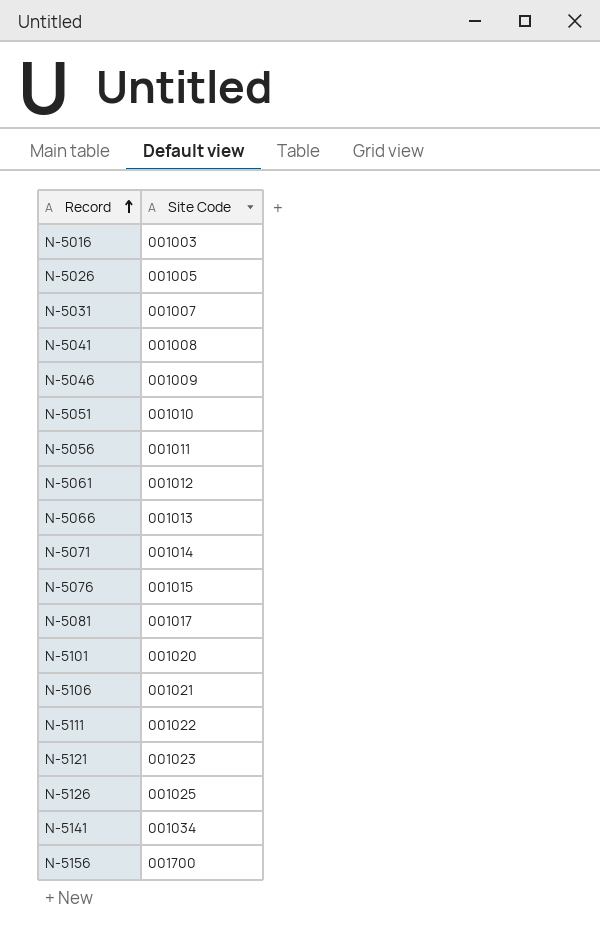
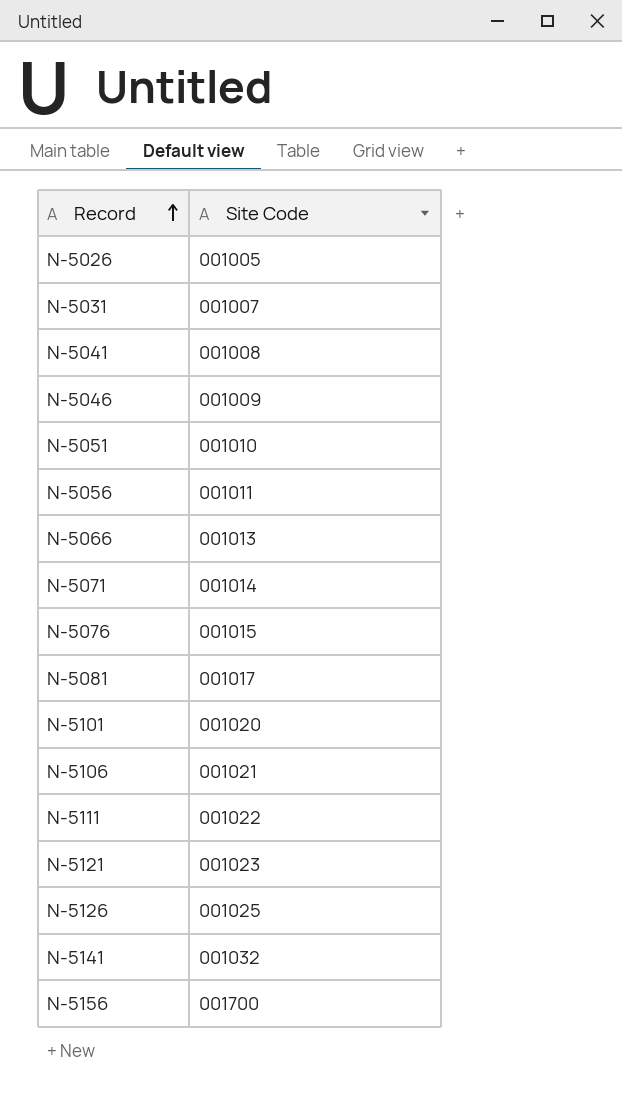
row N-5016: 001003 -> none
row N-5061: 001012 -> none
N-5141 | Site Code: 001034 -> 001032

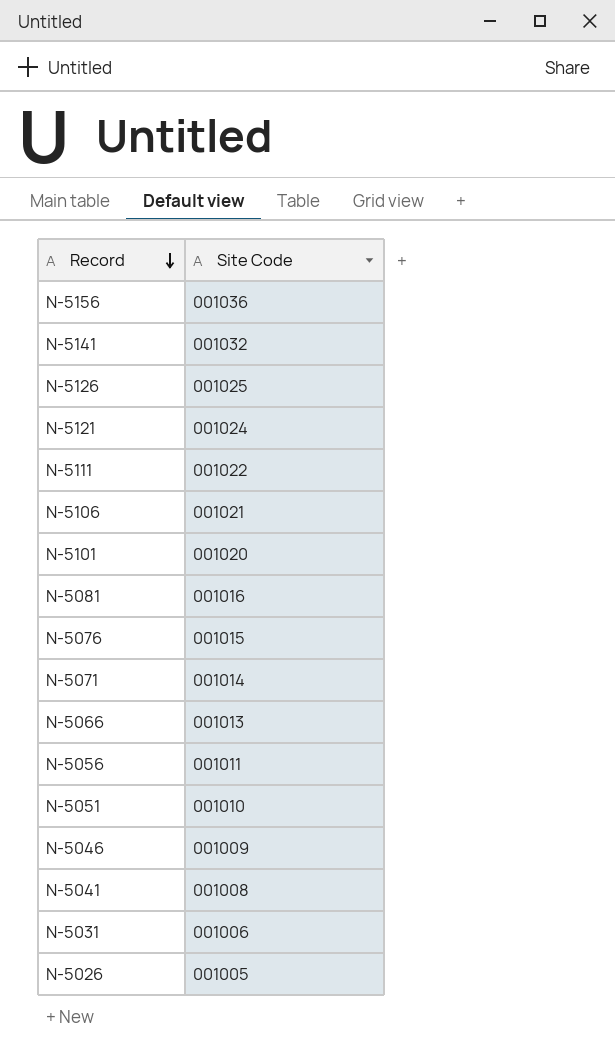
row order: Record ascending -> Record descending
N-5156 | Site Code: 001700 -> 001036
N-5121 | Site Code: 001023 -> 001024
N-5081 | Site Code: 001017 -> 001016
N-5031 | Site Code: 001007 -> 001006

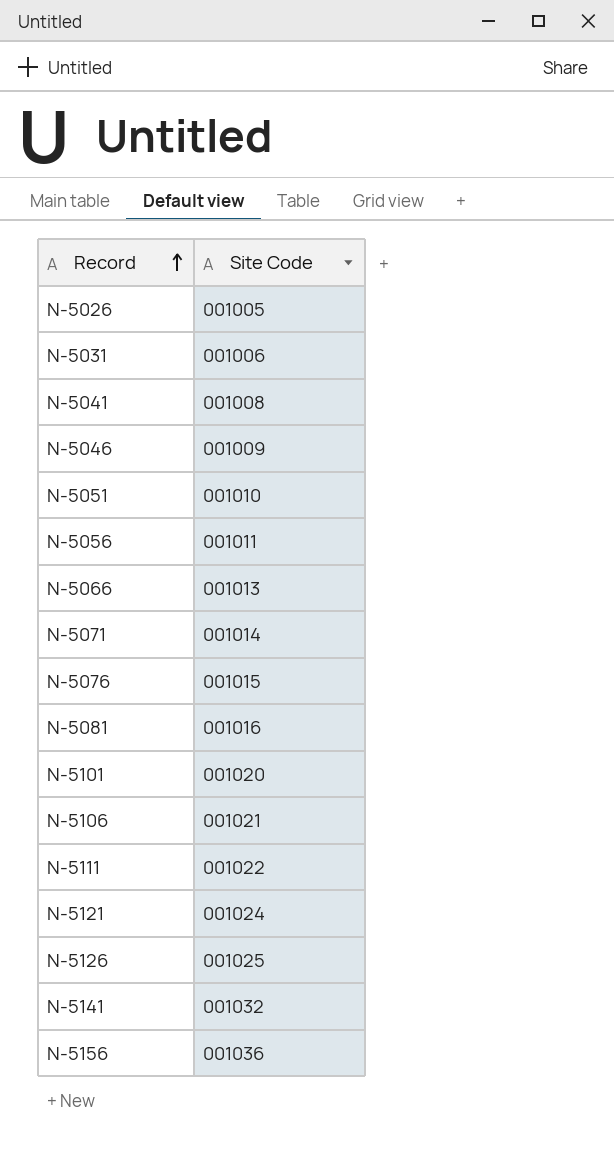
row order: Record descending -> Record ascending

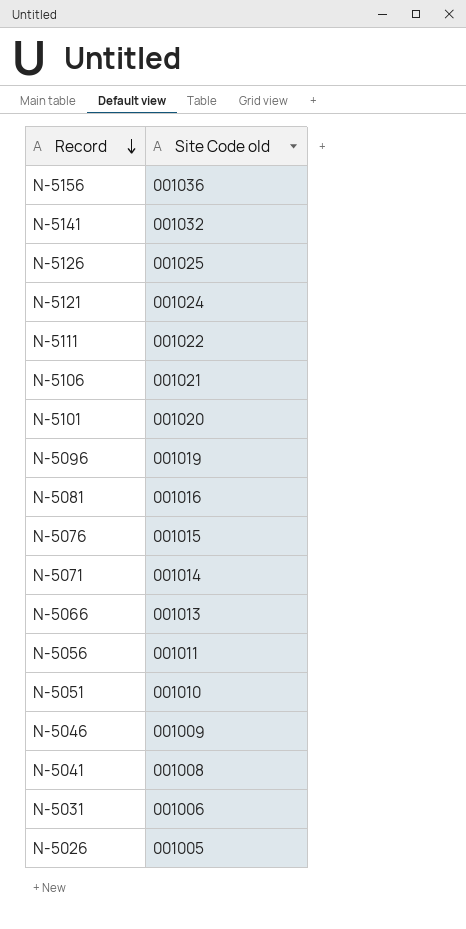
row order: Record ascending -> Record descending
column name: Site Code -> Site Code old
row N-5096: none -> 001019

